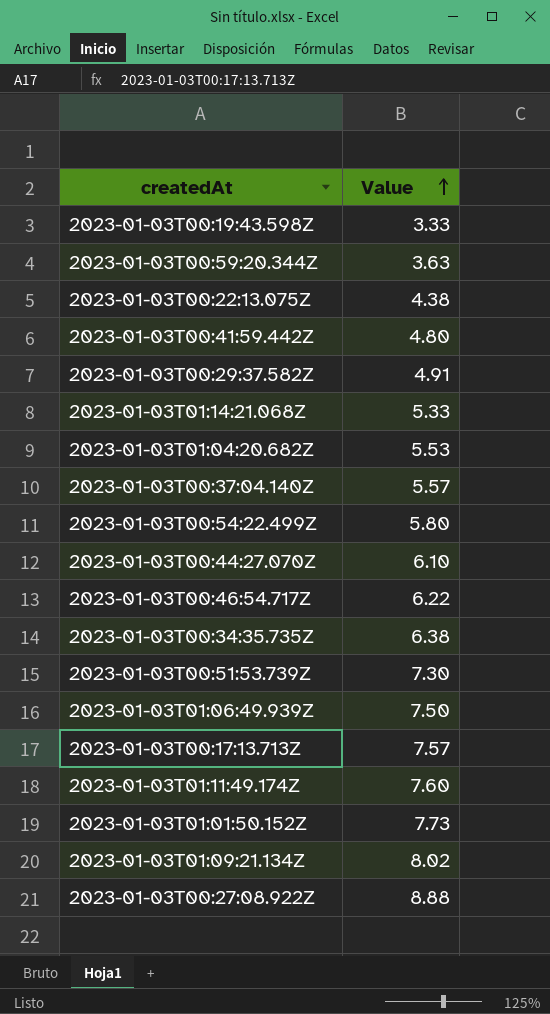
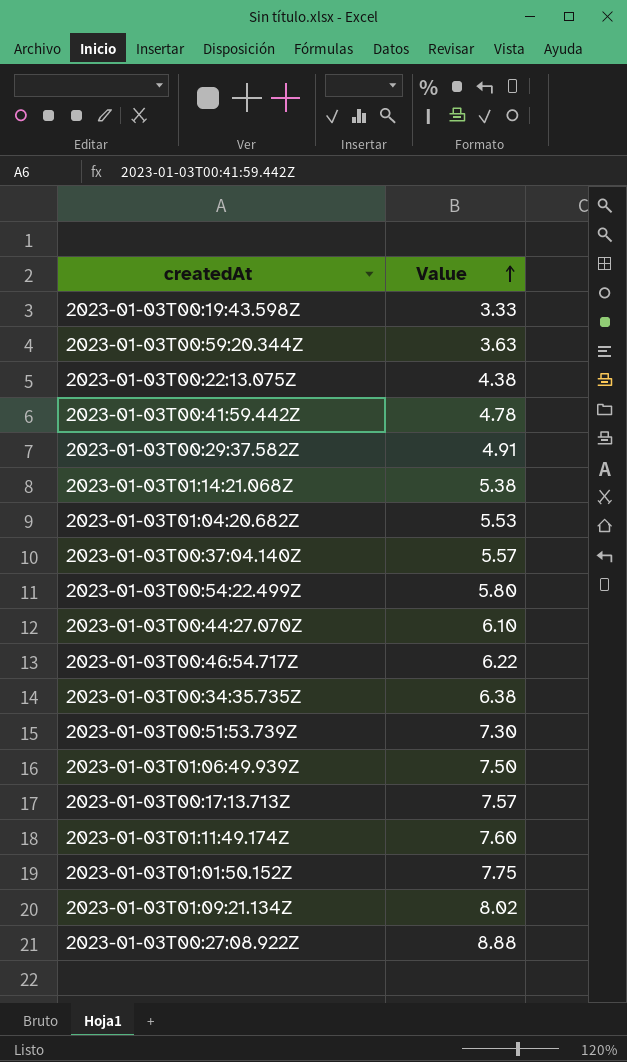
2023-01-03T00:41:59.442Z | Value: 4.80 -> 4.78
2023-01-03T01:14:21.068Z | Value: 5.33 -> 5.38
2023-01-03T01:01:50.152Z | Value: 7.73 -> 7.75

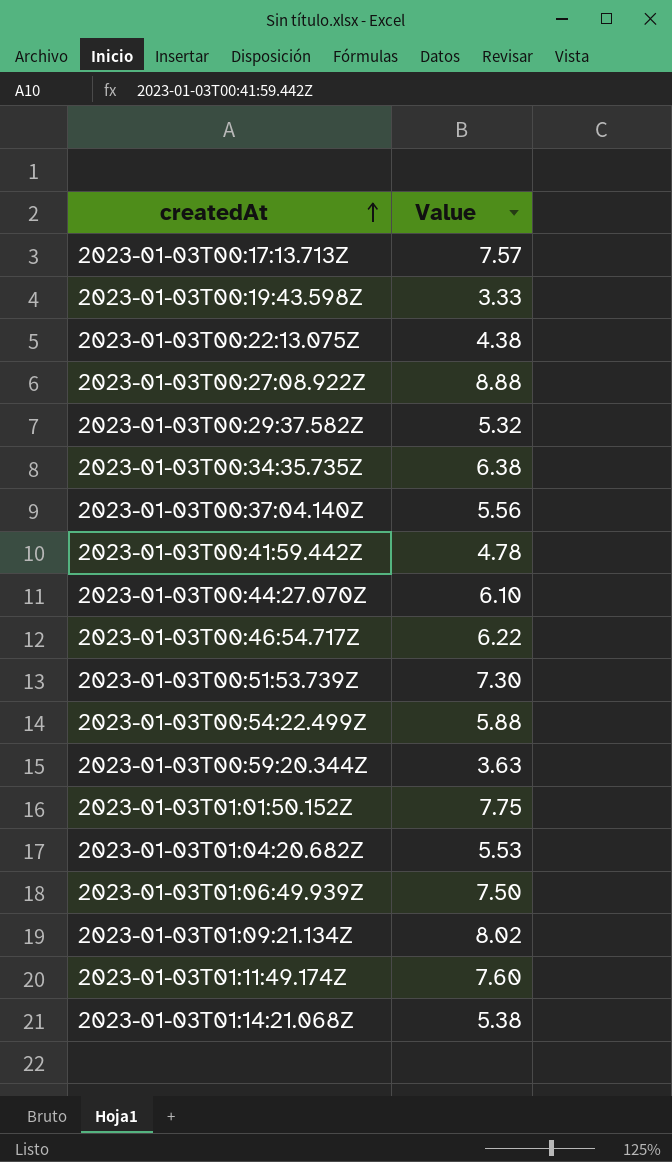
row order: Value ascending -> createdAt ascending
2023-01-03T00:29:37.582Z | Value: 4.91 -> 5.32
2023-01-03T00:37:04.140Z | Value: 5.57 -> 5.56
2023-01-03T00:54:22.499Z | Value: 5.80 -> 5.88

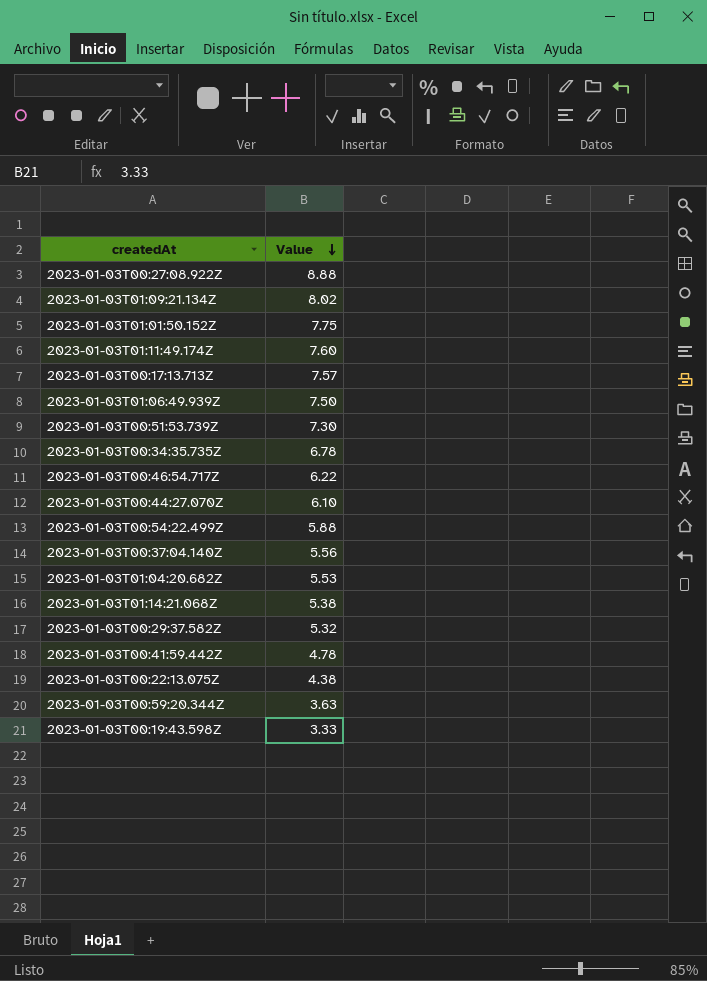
row order: createdAt ascending -> Value descending
2023-01-03T00:34:35.735Z | Value: 6.38 -> 6.78

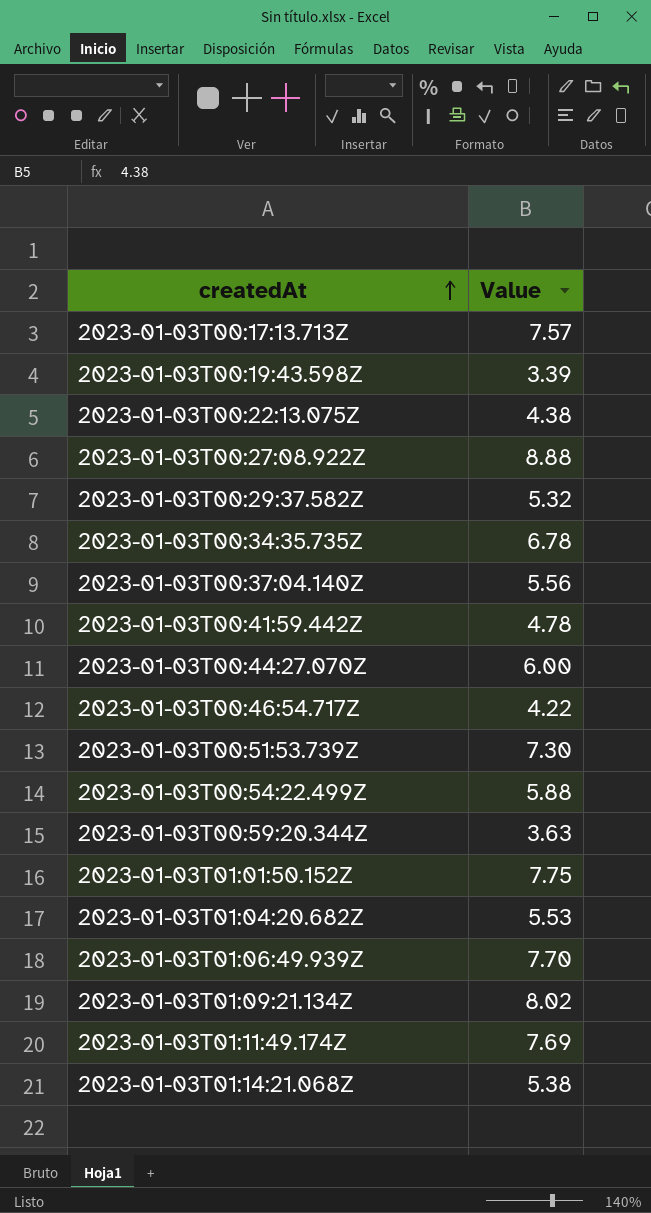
row order: Value descending -> createdAt ascending
2023-01-03T00:19:43.598Z | Value: 3.33 -> 3.39
2023-01-03T00:44:27.070Z | Value: 6.10 -> 6.00
2023-01-03T00:46:54.717Z | Value: 6.22 -> 4.22
2023-01-03T01:06:49.939Z | Value: 7.50 -> 7.70
2023-01-03T01:11:49.174Z | Value: 7.60 -> 7.69

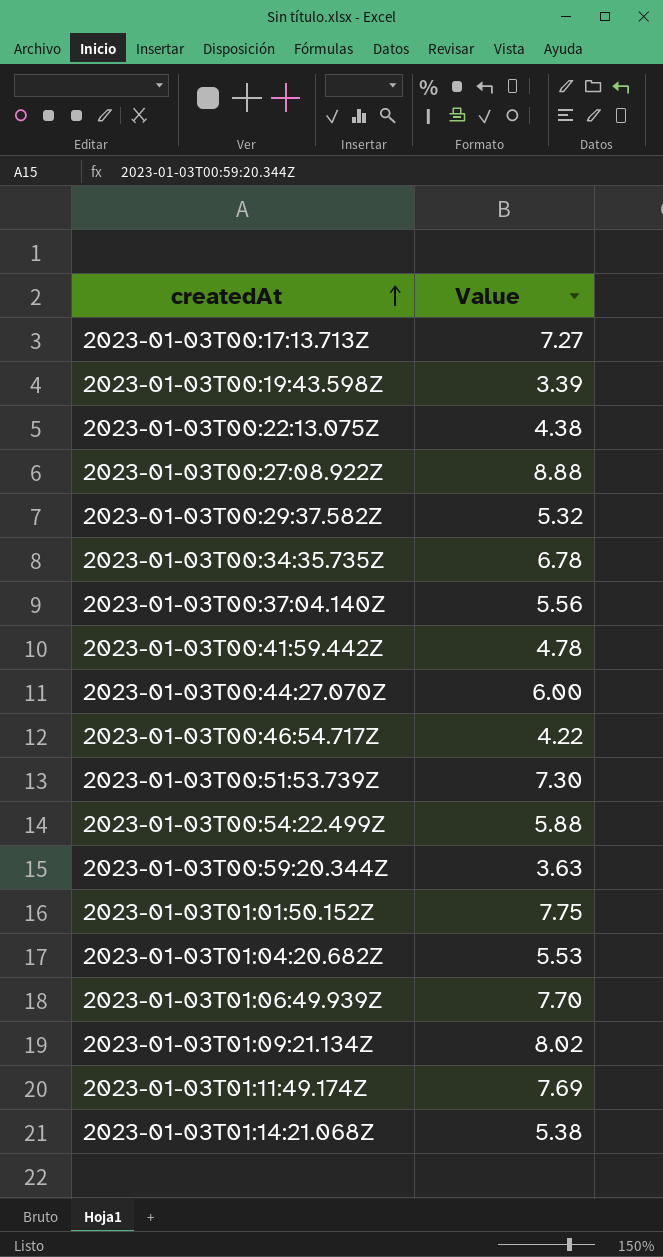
2023-01-03T00:17:13.713Z | Value: 7.57 -> 7.27

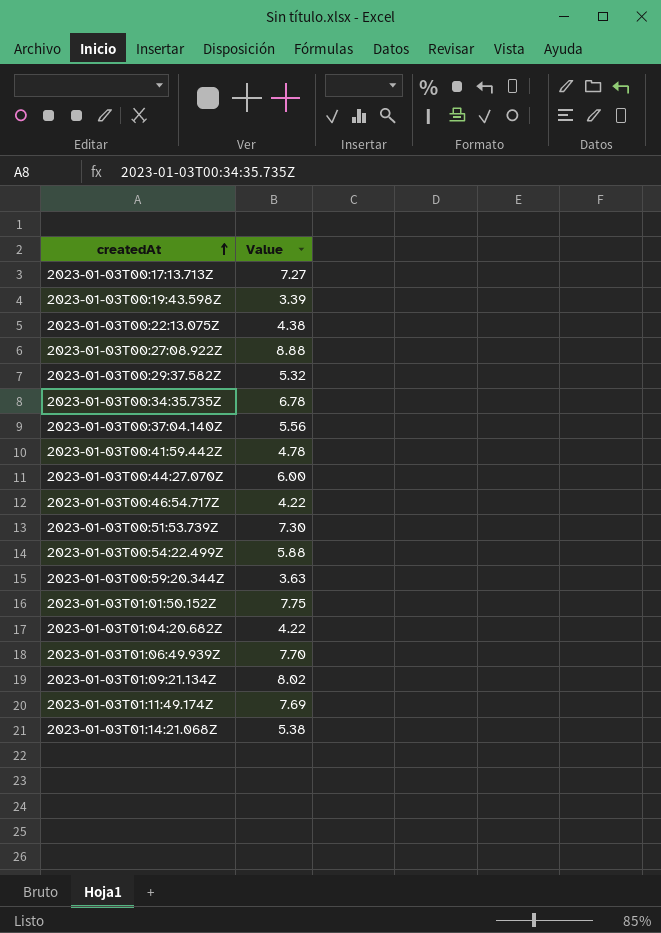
2023-01-03T01:04:20.682Z | Value: 5.53 -> 4.22

